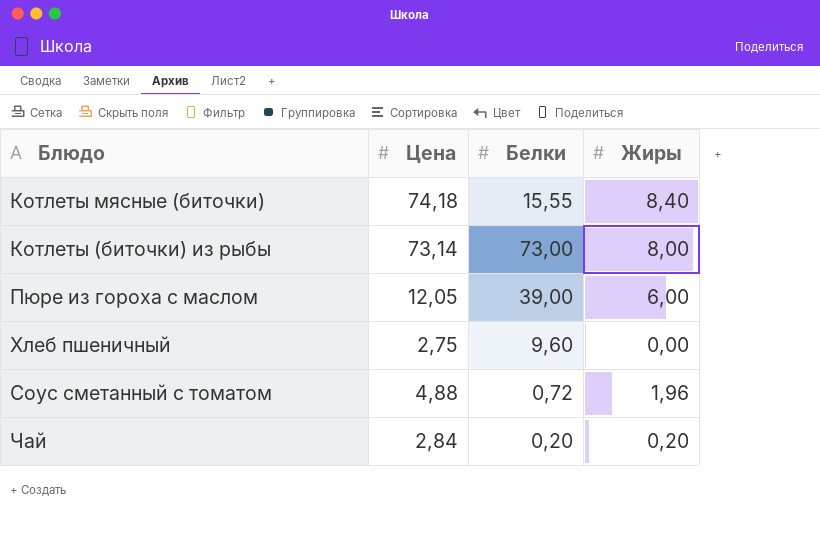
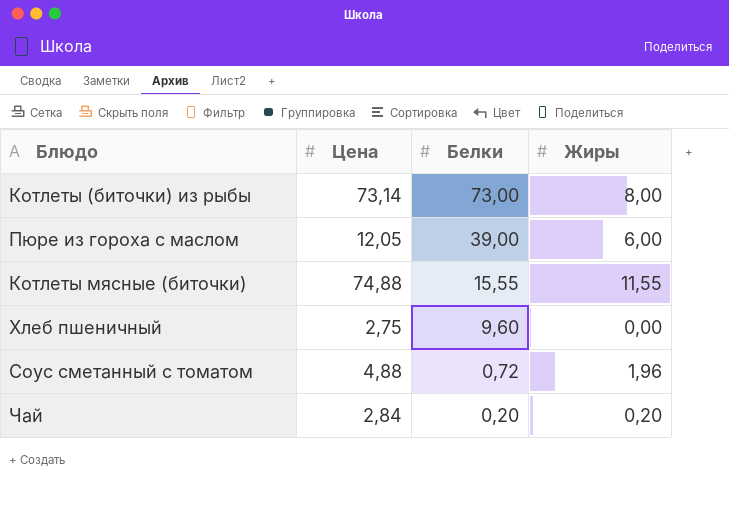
row order: none -> Белки descending
Котлеты мясные (биточки) | Цена: 74,18 -> 74,88
Котлеты мясные (биточки) | Жиры: 8,40 -> 11,55

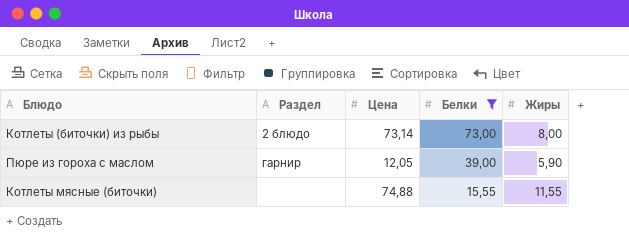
filter: none -> Белки >= 15,55
column Раздел | position: none -> 2
Пюре из гороха с маслом | Жиры: 6,00 -> 5,90

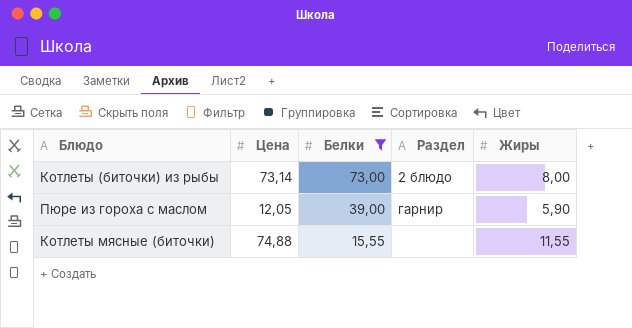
column Раздел | position: 2 -> 4

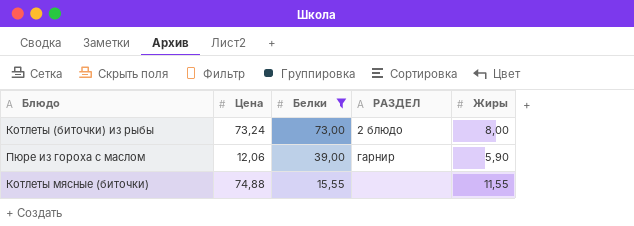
column name: Раздел -> РАЗДЕЛ
Котлеты (биточки) из рыбы | Цена: 73,14 -> 73,24
Пюре из гороха с маслом | Цена: 12,05 -> 12,06

